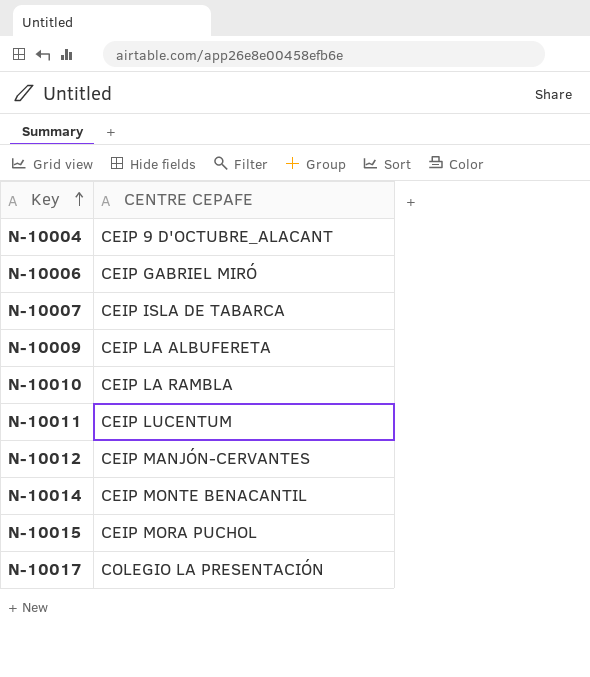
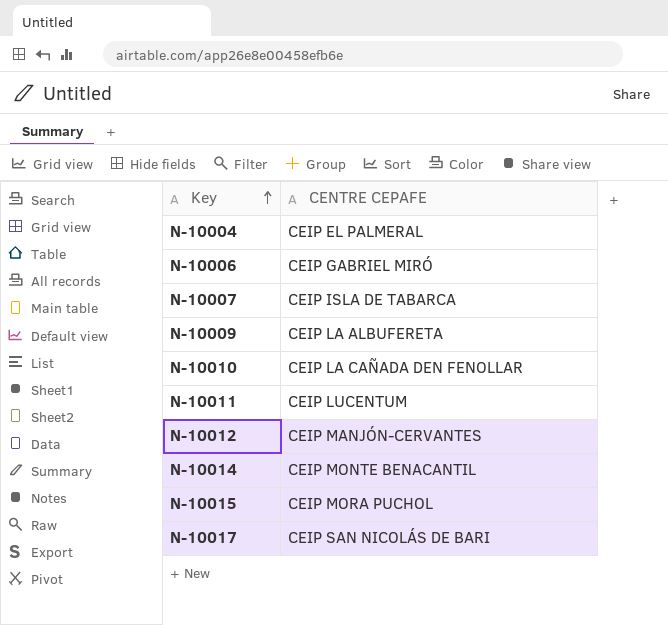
N-10004 | CENTRE CEPAFE: CEIP 9 D'OCTUBRE_ALACANT -> CEIP EL PALMERAL
N-10010 | CENTRE CEPAFE: CEIP LA RAMBLA -> CEIP LA CAÑADA DEN FENOLLAR
N-10017 | CENTRE CEPAFE: COLEGIO LA PRESENTACIÓN -> CEIP SAN NICOLÁS DE BARI

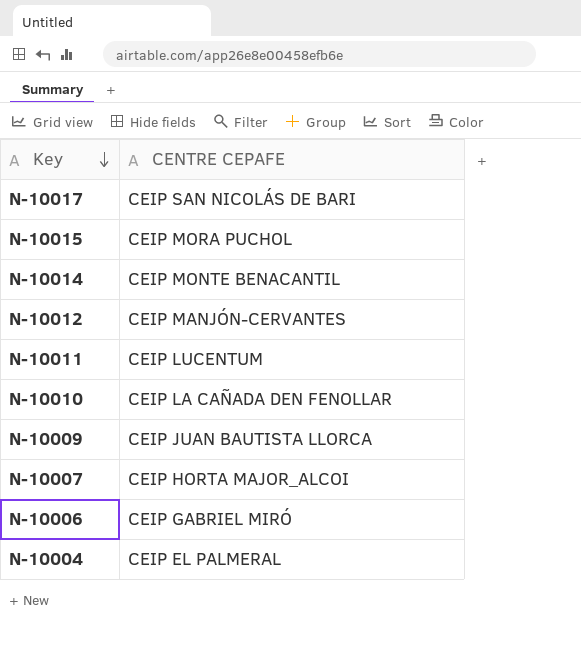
row order: Key ascending -> Key descending
N-10009 | CENTRE CEPAFE: CEIP LA ALBUFERETA -> CEIP JUAN BAUTISTA LLORCA
N-10007 | CENTRE CEPAFE: CEIP ISLA DE TABARCA -> CEIP HORTA MAJOR_ALCOI

